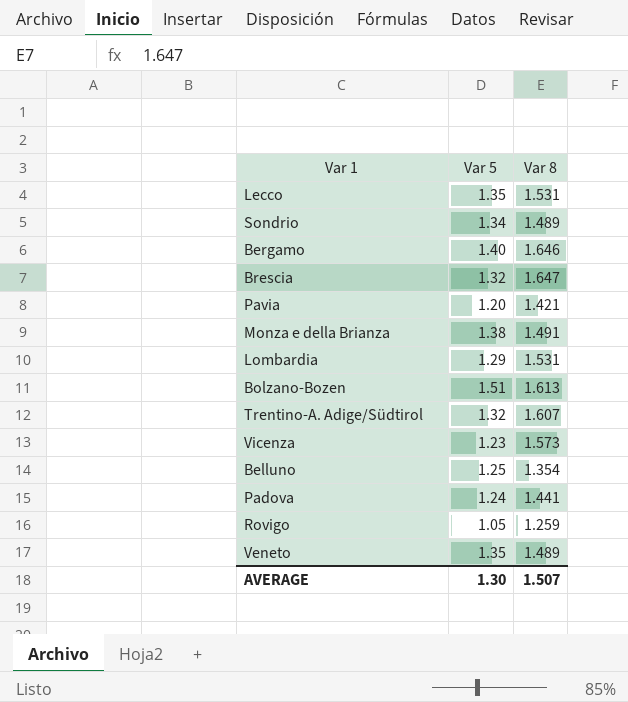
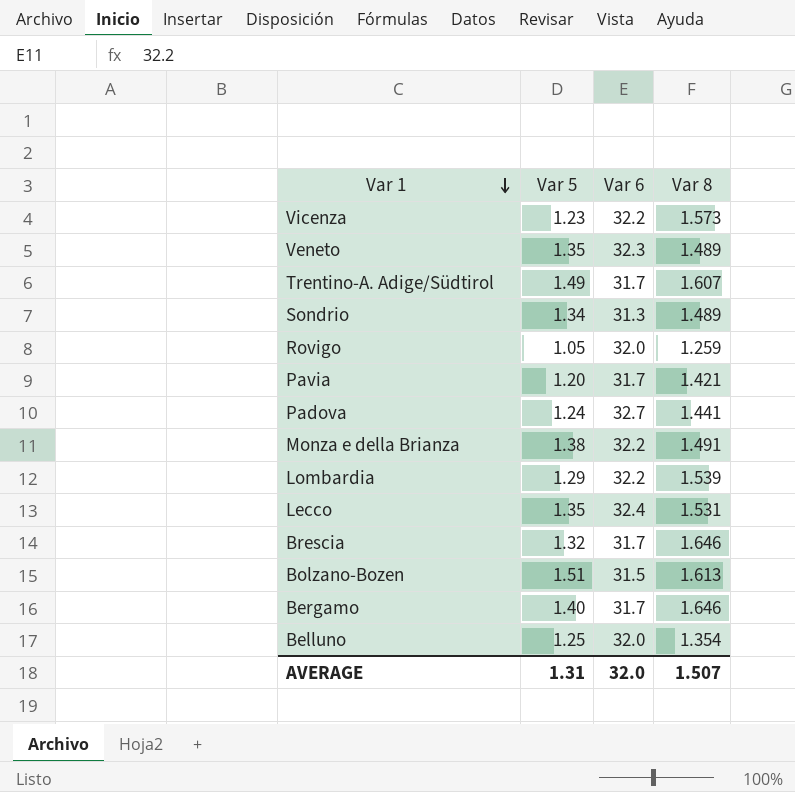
row order: none -> Var 1 descending
column Var 6 | position: none -> 3
Trentino-A. Adige/Südtirol | Var 5: 1.32 -> 1.49
Lombardia | Var 8: 1.531 -> 1.539
Brescia | Var 8: 1.647 -> 1.646
AVERAGE | Var 5: 1.30 -> 1.31

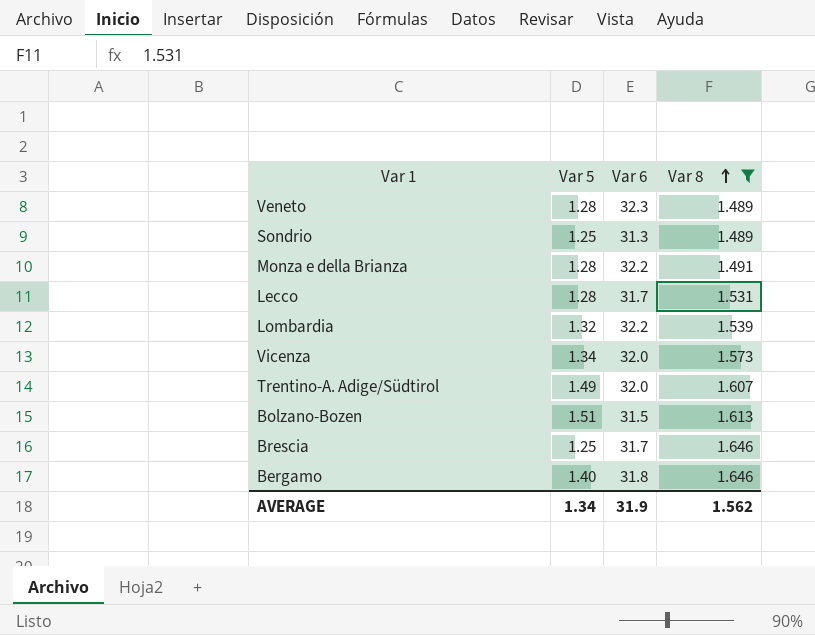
filter: none -> Var 8 >= 1.489
row order: Var 1 descending -> Var 8 ascending
Veneto | Var 5: 1.35 -> 1.28
Sondrio | Var 5: 1.34 -> 1.25
Monza e della Brianza | Var 5: 1.38 -> 1.28
Lecco | Var 5: 1.35 -> 1.28
Lecco | Var 6: 32.4 -> 31.7
Lombardia | Var 5: 1.29 -> 1.32
Vicenza | Var 5: 1.23 -> 1.34
Vicenza | Var 6: 32.2 -> 32.0
Trentino-A. Adige/Südtirol | Var 6: 31.7 -> 32.0
Brescia | Var 5: 1.32 -> 1.25
Bergamo | Var 6: 31.7 -> 31.8
AVERAGE | Var 5: 1.31 -> 1.34
AVERAGE | Var 6: 32.0 -> 31.9
AVERAGE | Var 8: 1.507 -> 1.562

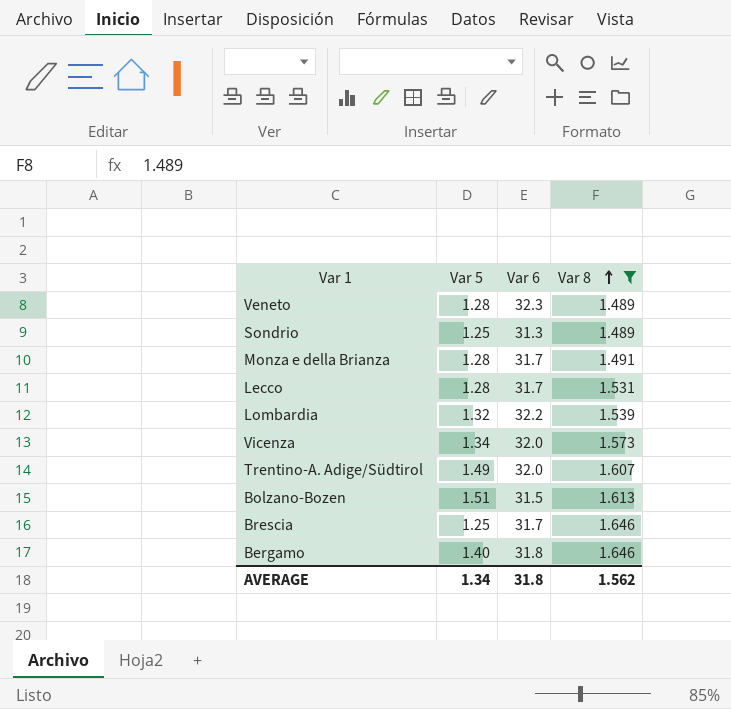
Monza e della Brianza | Var 6: 32.2 -> 31.7
AVERAGE | Var 6: 31.9 -> 31.8

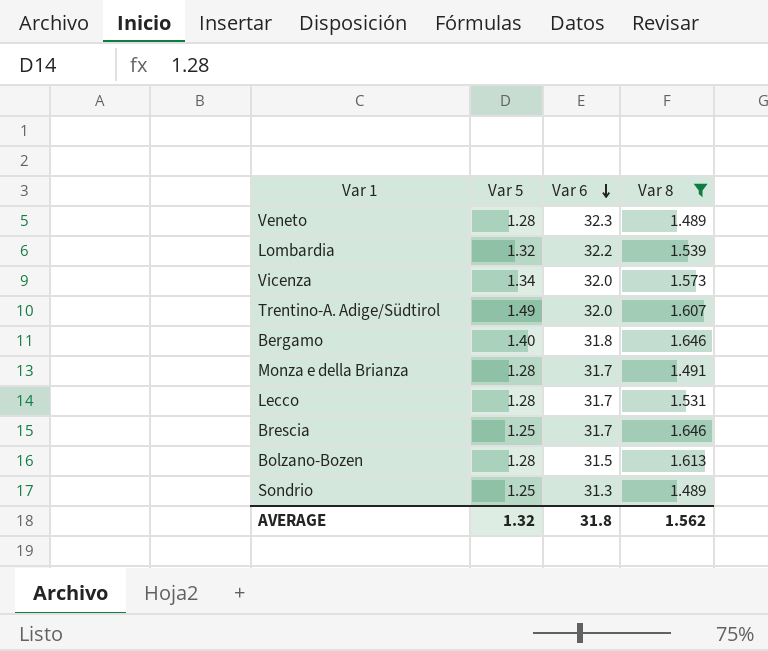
row order: Var 8 ascending -> Var 6 descending
Bolzano-Bozen | Var 5: 1.51 -> 1.28
AVERAGE | Var 5: 1.34 -> 1.32

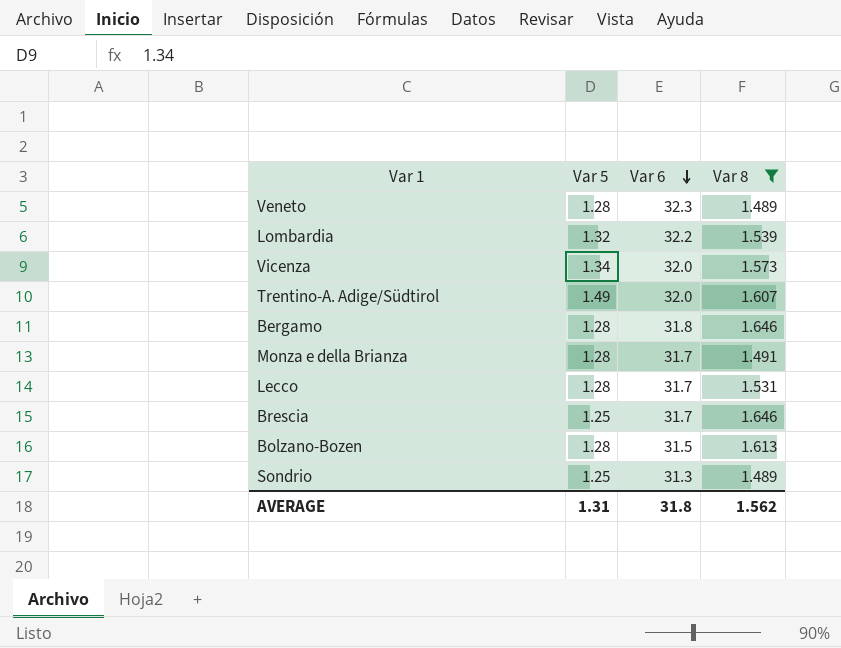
Bergamo | Var 5: 1.40 -> 1.28
AVERAGE | Var 5: 1.32 -> 1.31

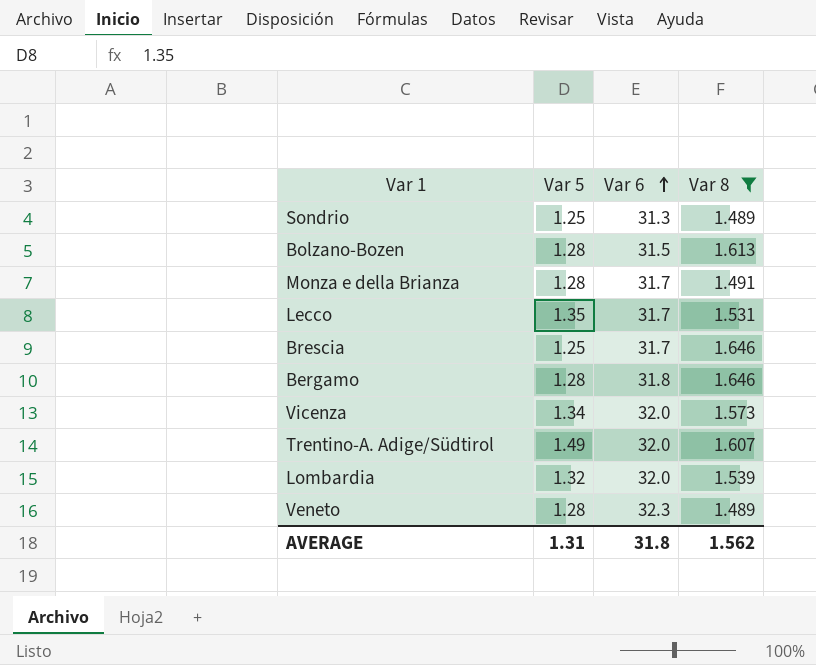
row order: Var 6 descending -> Var 6 ascending
Lecco | Var 5: 1.28 -> 1.35
Lombardia | Var 6: 32.2 -> 32.0

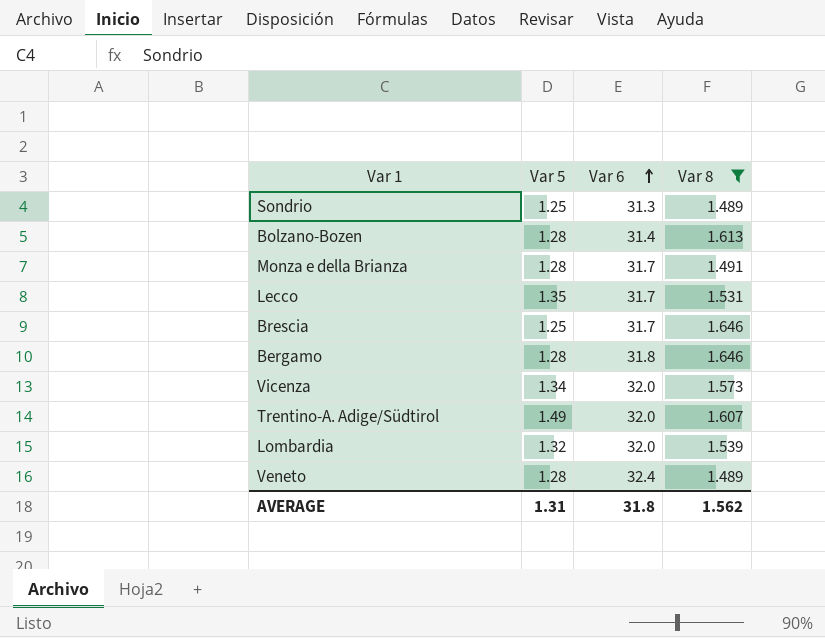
Bolzano-Bozen | Var 6: 31.5 -> 31.4
Veneto | Var 6: 32.3 -> 32.4

